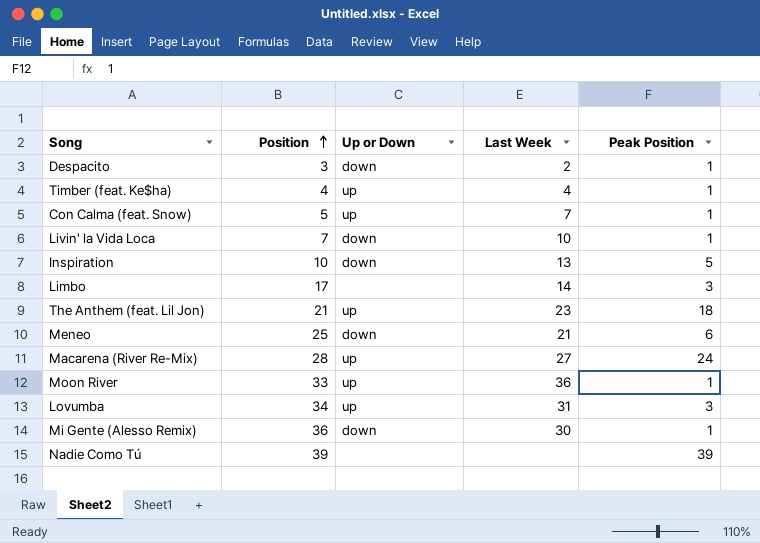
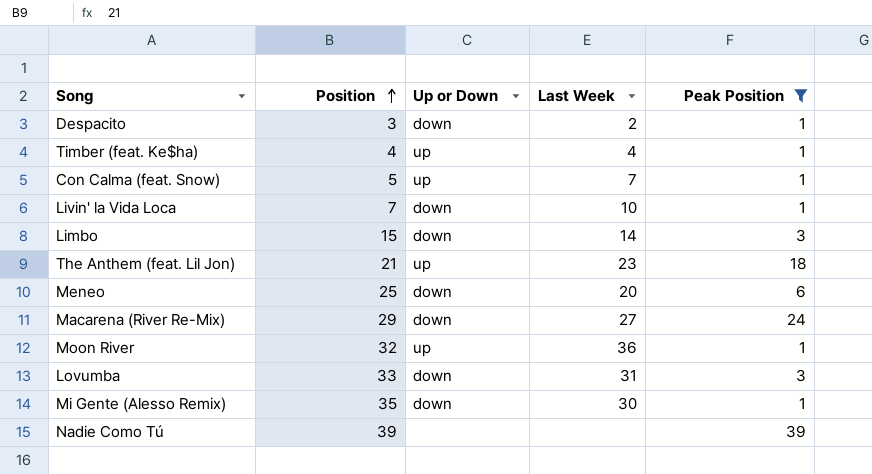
filter: none -> Peak Position != 5
Limbo | Position: 17 -> 15
Limbo | Up or Down: none -> down
Meneo | Last Week: 21 -> 20
Macarena (River Re-Mix) | Position: 28 -> 29
Macarena (River Re-Mix) | Up or Down: up -> down
Moon River | Position: 33 -> 32
Lovumba | Position: 34 -> 33
Lovumba | Up or Down: up -> down
Mi Gente (Alesso Remix) | Position: 36 -> 35

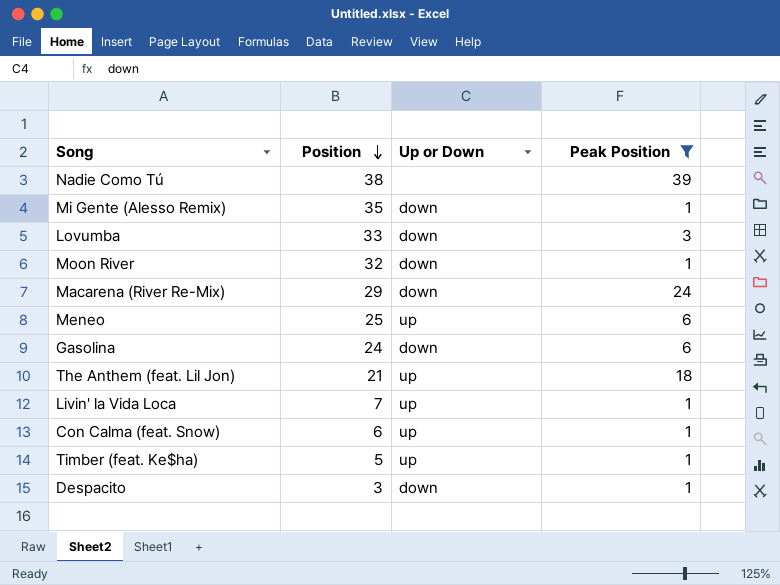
row order: Position ascending -> Position descending
column Last Week | position: 4 -> none
row Limbo: 15 | down | 14 | 3 -> none
Nadie Como Tú | Position: 39 -> 38
Moon River | Up or Down: up -> down
Meneo | Up or Down: down -> up
row Gasolina: none -> 24 | down | 6
Livin' la Vida Loca | Up or Down: down -> up
Con Calma (feat. Snow) | Position: 5 -> 6
Timber (feat. Ke$ha) | Position: 4 -> 5

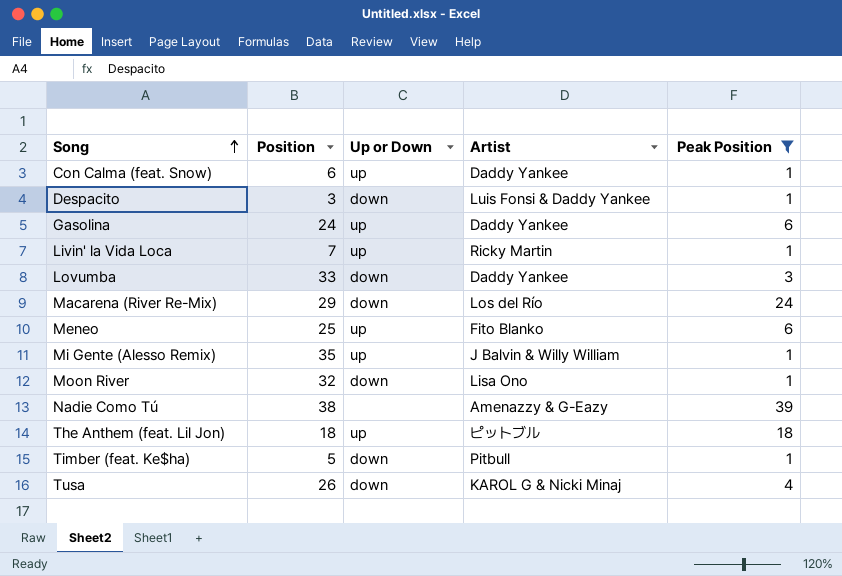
row order: Position descending -> Song ascending
column Artist | position: none -> 4
Gasolina | Up or Down: down -> up
Mi Gente (Alesso Remix) | Up or Down: down -> up
The Anthem (feat. Lil Jon) | Position: 21 -> 18
Timber (feat. Ke$ha) | Up or Down: up -> down
row Tusa: none -> 26 | down | KAROL G & Nicki Minaj | 4

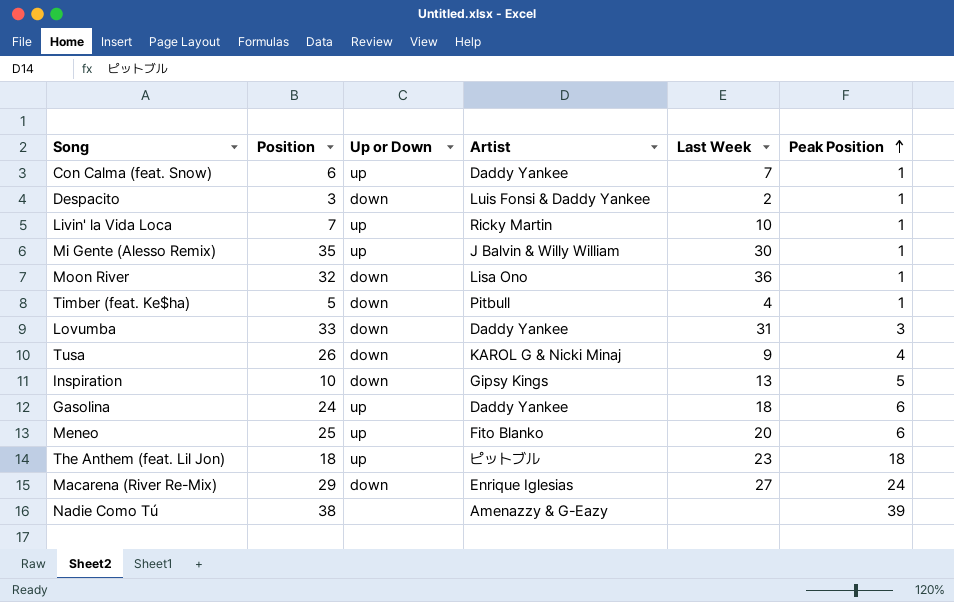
filter: Peak Position != 5 -> none
row order: Song ascending -> Peak Position ascending
column Last Week | position: none -> 5
Macarena (River Re-Mix) | Artist: Los del Río -> Enrique Iglesias

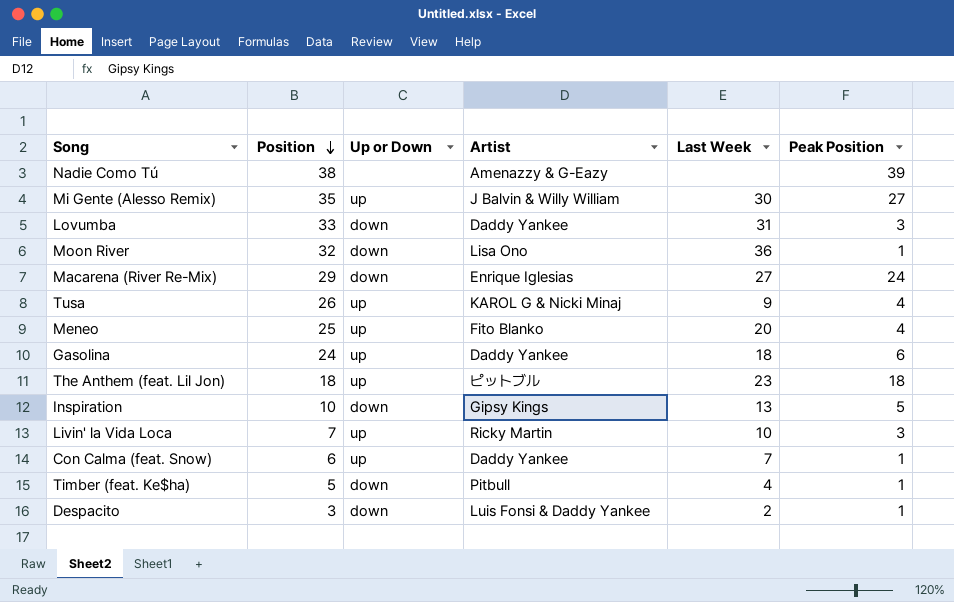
row order: Peak Position ascending -> Position descending
Mi Gente (Alesso Remix) | Peak Position: 1 -> 27
Tusa | Up or Down: down -> up
Meneo | Peak Position: 6 -> 4
Livin' la Vida Loca | Peak Position: 1 -> 3

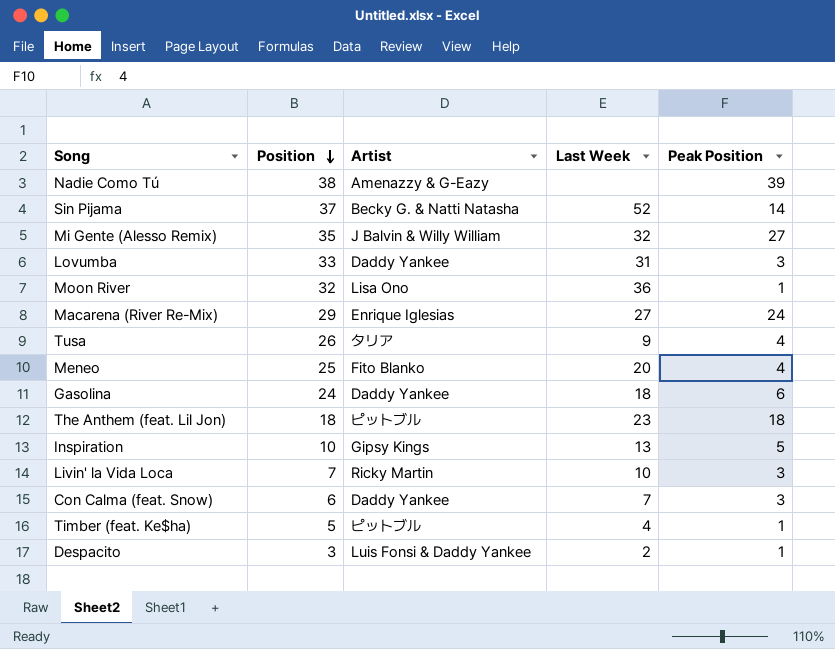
column Up or Down | position: 3 -> none
row Sin Pijama: none -> 37 | Becky G. & Natti Natasha | 52 | 14
Mi Gente (Alesso Remix) | Last Week: 30 -> 32
Tusa | Artist: KAROL G & Nicki Minaj -> タリア
Con Calma (feat. Snow) | Peak Position: 1 -> 3
Timber (feat. Ke$ha) | Artist: Pitbull -> ピットブル

